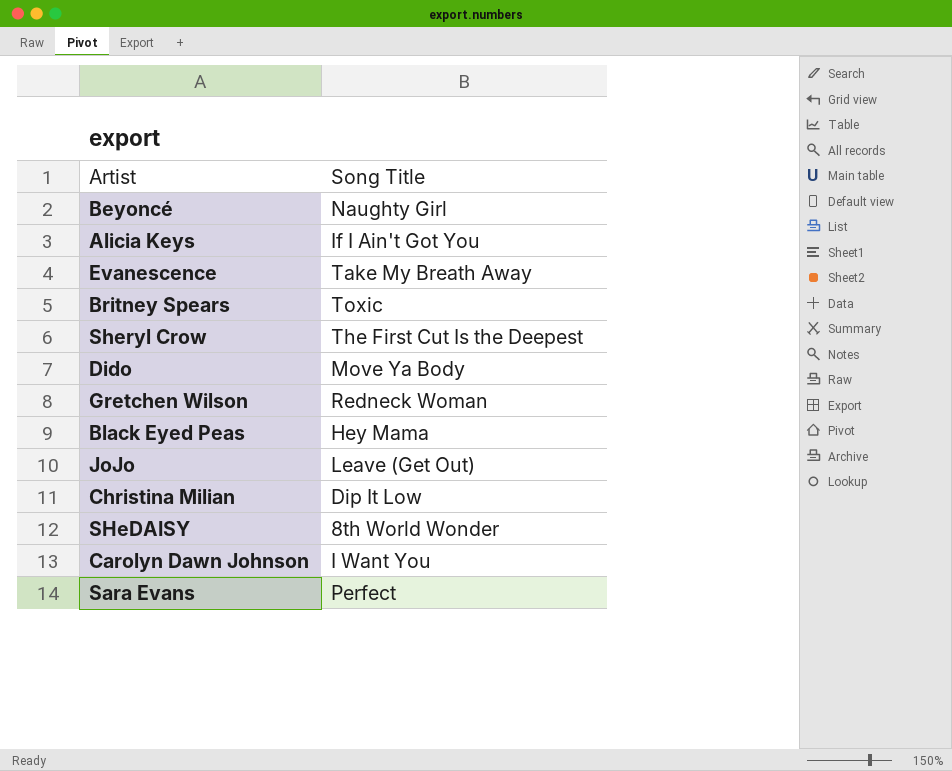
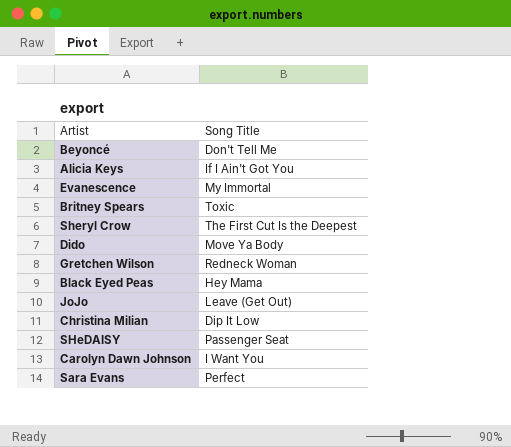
Beyoncé | Song Title: Naughty Girl -> Don't Tell Me
Evanescence | Song Title: Take My Breath Away -> My Immortal
SHeDAISY | Song Title: 8th World Wonder -> Passenger Seat

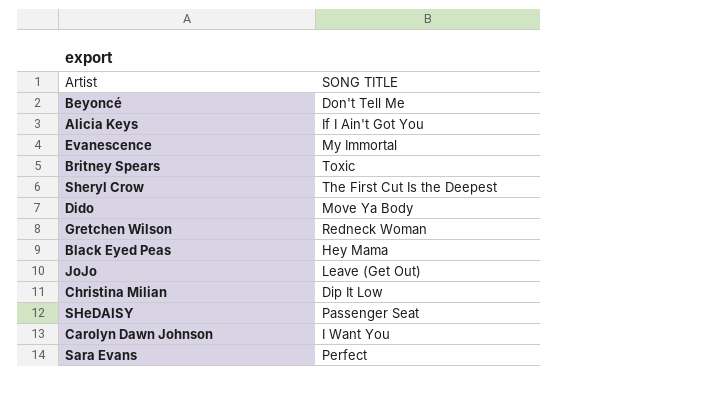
column name: Song Title -> SONG TITLE

